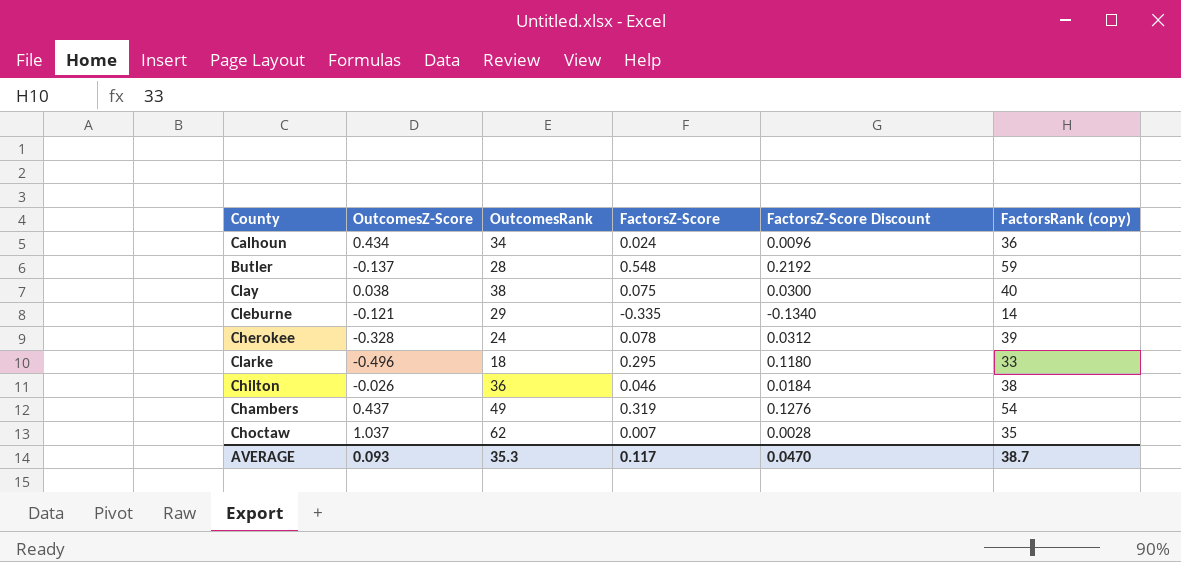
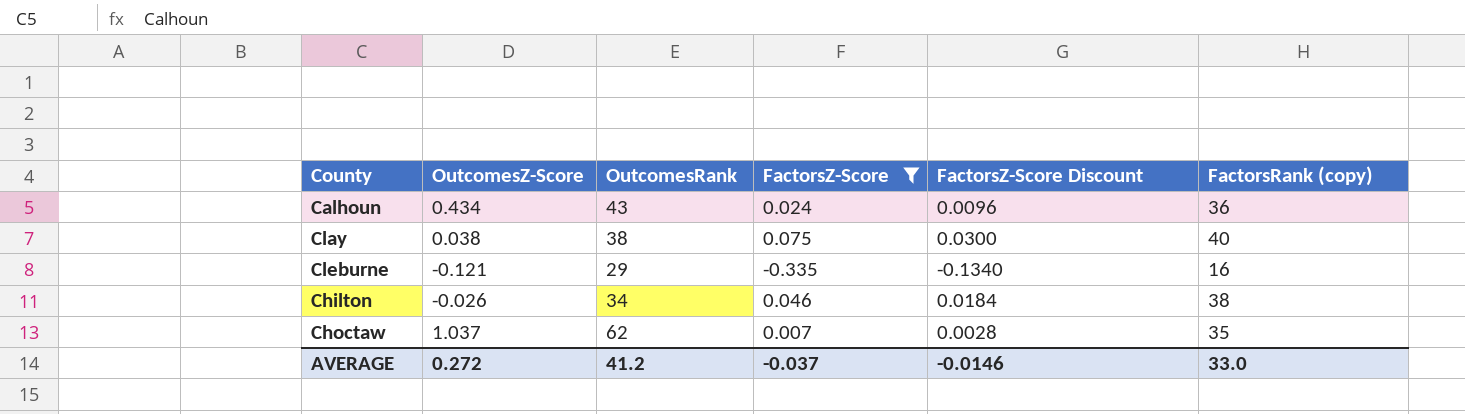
filter: none -> FactorsZ-Score <= 0.075
Calhoun | OutcomesRank: 34 -> 43
Cleburne | FactorsRank (copy): 14 -> 16
Chilton | OutcomesRank: 36 -> 34
AVERAGE | OutcomesZ-Score: 0.093 -> 0.272
AVERAGE | OutcomesRank: 35.3 -> 41.2
AVERAGE | FactorsZ-Score: 0.117 -> -0.037
AVERAGE | FactorsZ-Score Discount: 0.0470 -> -0.0146
AVERAGE | FactorsRank (copy): 38.7 -> 33.0

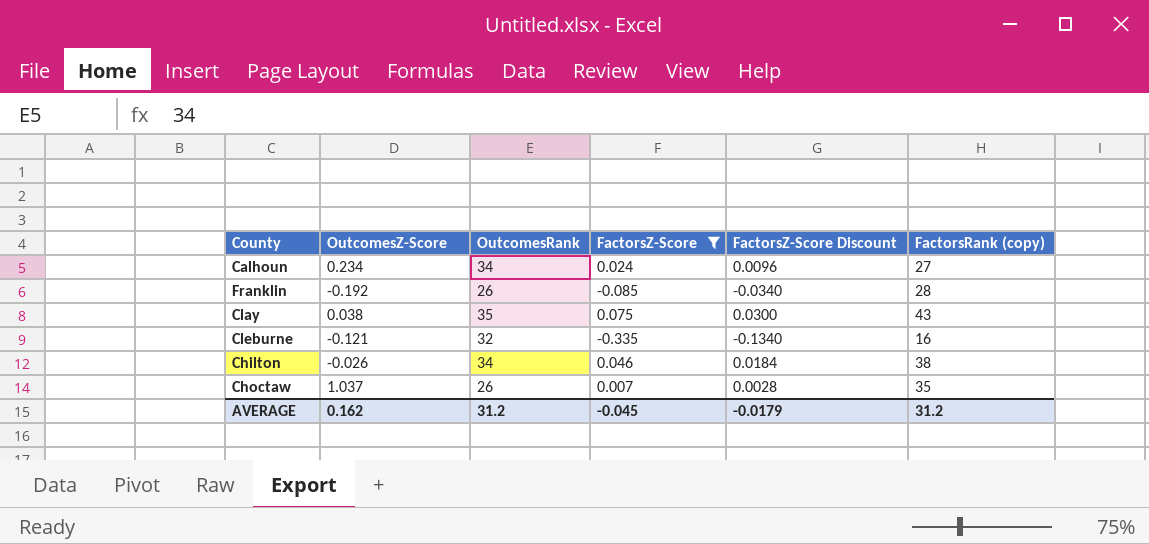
Calhoun | OutcomesZ-Score: 0.434 -> 0.234
Calhoun | OutcomesRank: 43 -> 34
Calhoun | FactorsRank (copy): 36 -> 27
row Franklin: none -> -0.192 | 26 | -0.085 | -0.0340 | 28
Clay | OutcomesRank: 38 -> 35
Clay | FactorsRank (copy): 40 -> 43
Cleburne | OutcomesRank: 29 -> 32
Choctaw | OutcomesRank: 62 -> 26
AVERAGE | OutcomesZ-Score: 0.272 -> 0.162
AVERAGE | OutcomesRank: 41.2 -> 31.2
AVERAGE | FactorsZ-Score: -0.037 -> -0.045
AVERAGE | FactorsZ-Score Discount: -0.0146 -> -0.0179
AVERAGE | FactorsRank (copy): 33.0 -> 31.2

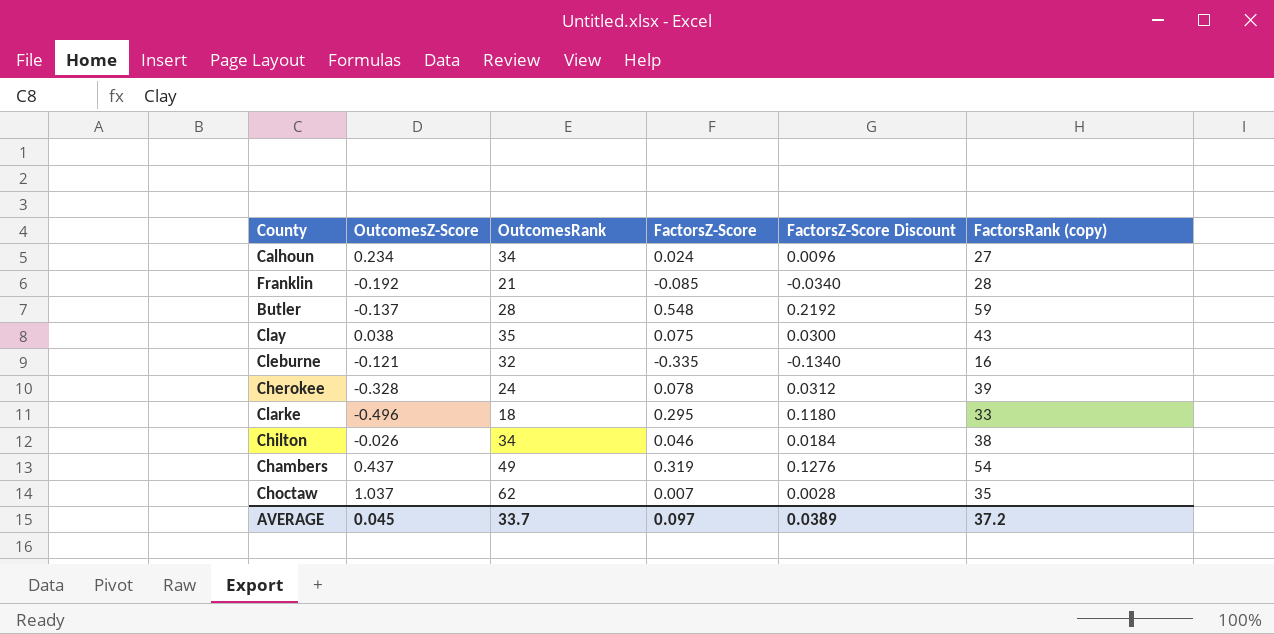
filter: FactorsZ-Score <= 0.075 -> none
Franklin | OutcomesRank: 26 -> 21
Choctaw | OutcomesRank: 26 -> 62
AVERAGE | OutcomesZ-Score: 0.162 -> 0.045
AVERAGE | OutcomesRank: 31.2 -> 33.7
AVERAGE | FactorsZ-Score: -0.045 -> 0.097
AVERAGE | FactorsZ-Score Discount: -0.0179 -> 0.0389
AVERAGE | FactorsRank (copy): 31.2 -> 37.2

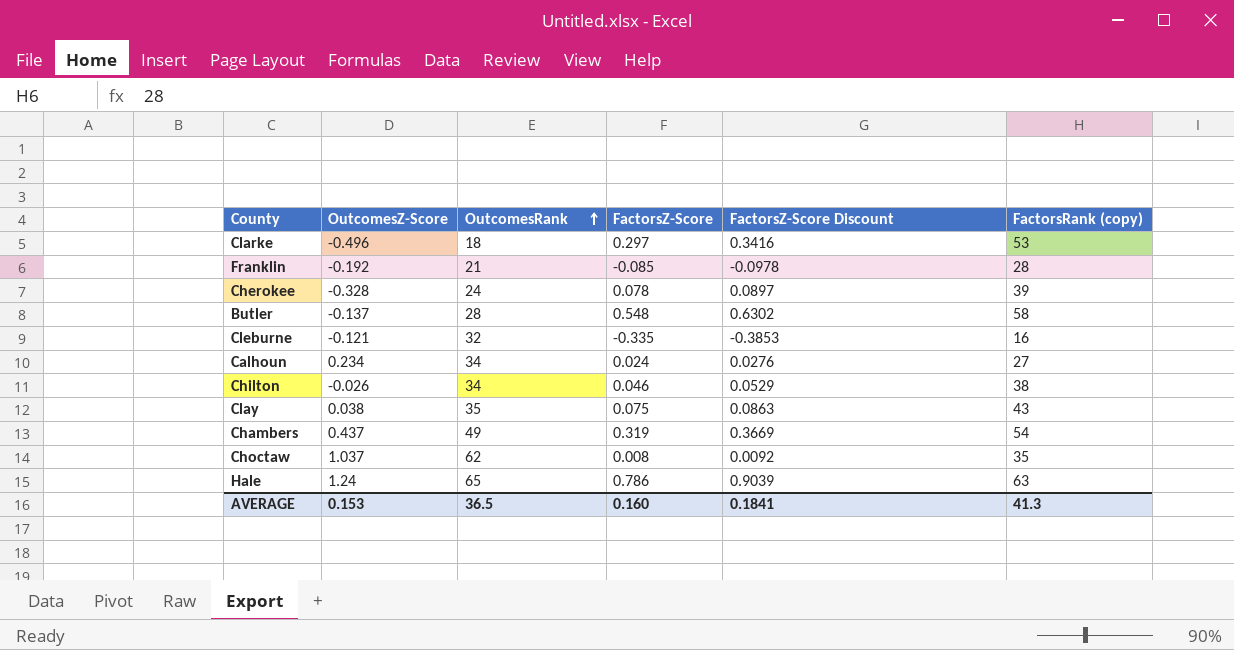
row order: none -> OutcomesRank ascending
column FactorsZ-Score Discount | formula: [FactorsZ-Score] * 0.4 -> [FactorsZ-Score] * 1.15
Clarke | FactorsZ-Score: 0.295 -> 0.297
Clarke | FactorsRank (copy): 33 -> 53
Butler | FactorsRank (copy): 59 -> 58
Choctaw | FactorsZ-Score: 0.007 -> 0.008
row Hale: none -> 1.24 | 65 | 0.786 | 0.9039 | 63
AVERAGE | OutcomesZ-Score: 0.045 -> 0.153
AVERAGE | OutcomesRank: 33.7 -> 36.5
AVERAGE | FactorsZ-Score: 0.097 -> 0.160
AVERAGE | FactorsZ-Score Discount: 0.0389 -> 0.1841
AVERAGE | FactorsRank (copy): 37.2 -> 41.3

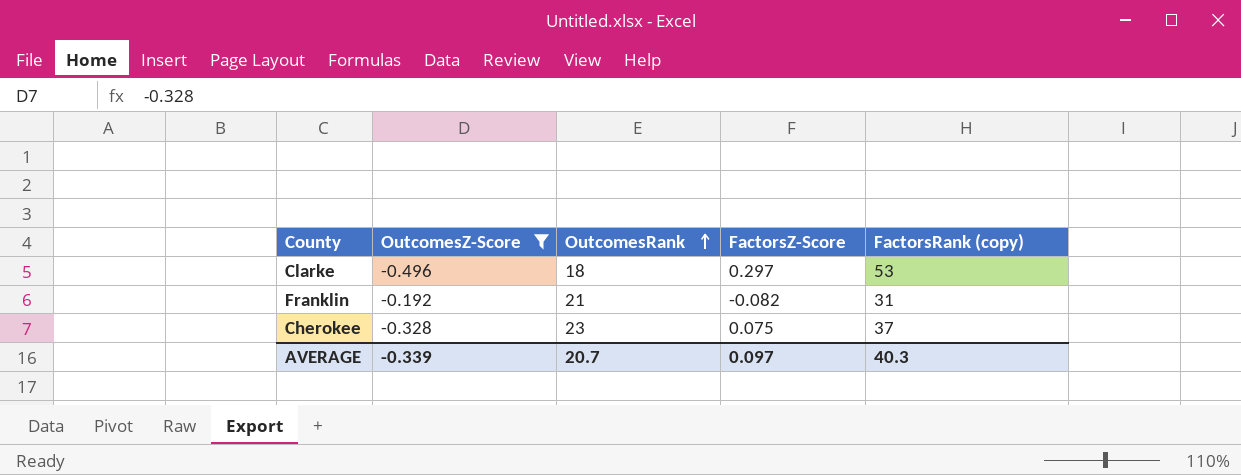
filter: none -> OutcomesZ-Score <= -0.192
column FactorsZ-Score Discount | formula: [FactorsZ-Score] * 1.15 -> none
Franklin | FactorsZ-Score: -0.085 -> -0.082
Franklin | FactorsRank (copy): 28 -> 31
Cherokee | OutcomesRank: 24 -> 23
Cherokee | FactorsZ-Score: 0.078 -> 0.075
Cherokee | FactorsRank (copy): 39 -> 37
AVERAGE | OutcomesZ-Score: 0.153 -> -0.339
AVERAGE | OutcomesRank: 36.5 -> 20.7
AVERAGE | FactorsZ-Score: 0.160 -> 0.097
AVERAGE | FactorsRank (copy): 41.3 -> 40.3

